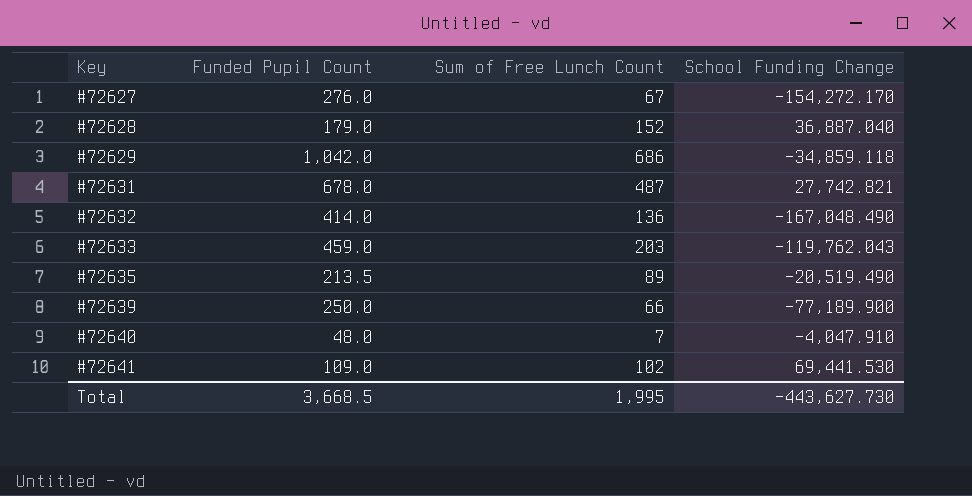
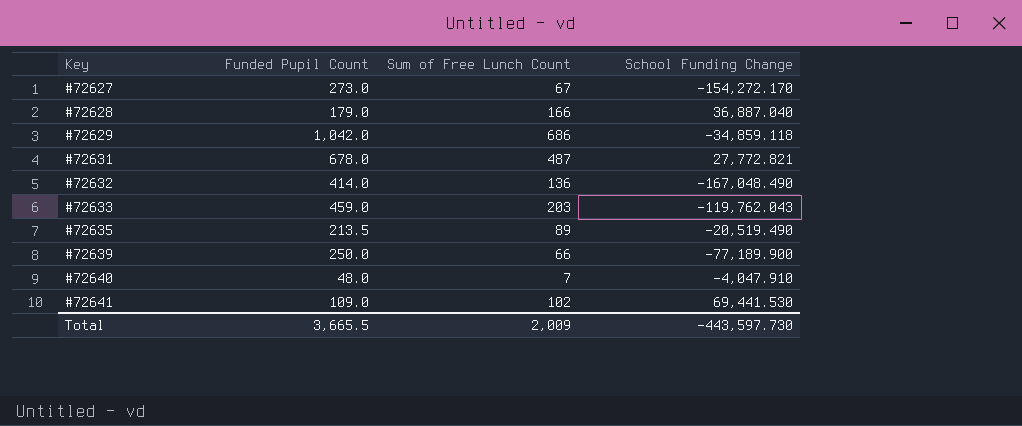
#72627 | Funded Pupil Count: 276.0 -> 273.0
#72628 | Sum of Free Lunch Count: 152 -> 166
#72631 | School Funding Change: 27,742.821 -> 27,772.821
Total | Funded Pupil Count: 3,668.5 -> 3,665.5
Total | Sum of Free Lunch Count: 1,995 -> 2,009
Total | School Funding Change: -443,627.730 -> -443,597.730

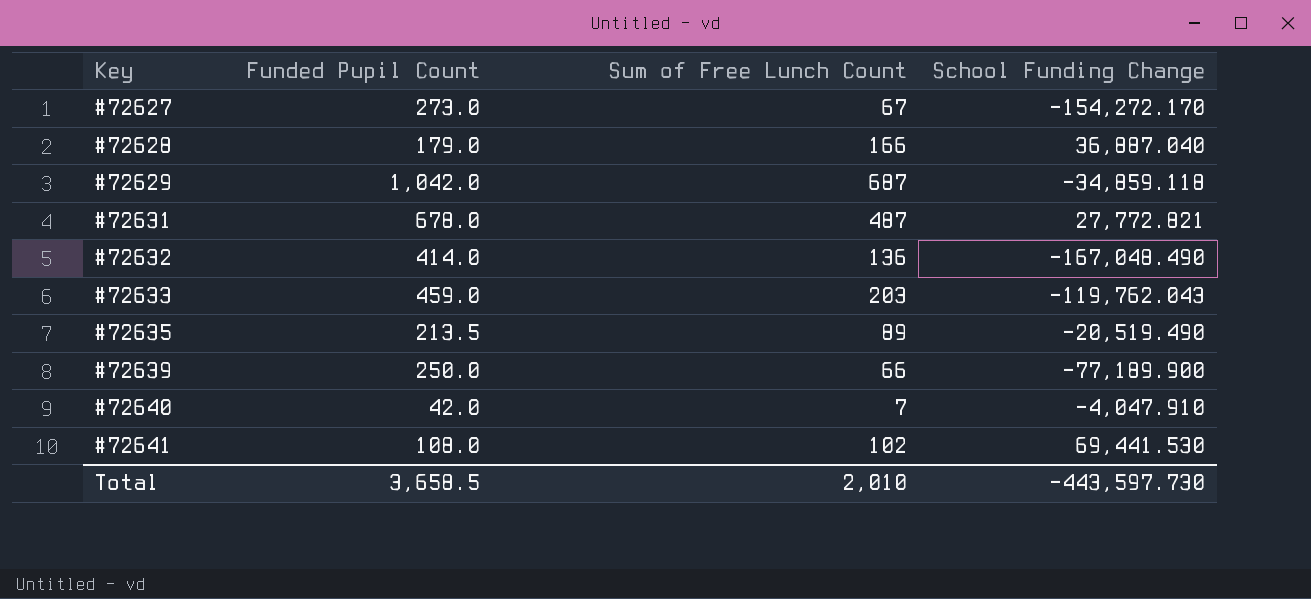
#72629 | Sum of Free Lunch Count: 686 -> 687
#72640 | Funded Pupil Count: 48.0 -> 42.0
#72641 | Funded Pupil Count: 109.0 -> 108.0
Total | Funded Pupil Count: 3,665.5 -> 3,658.5
Total | Sum of Free Lunch Count: 2,009 -> 2,010

